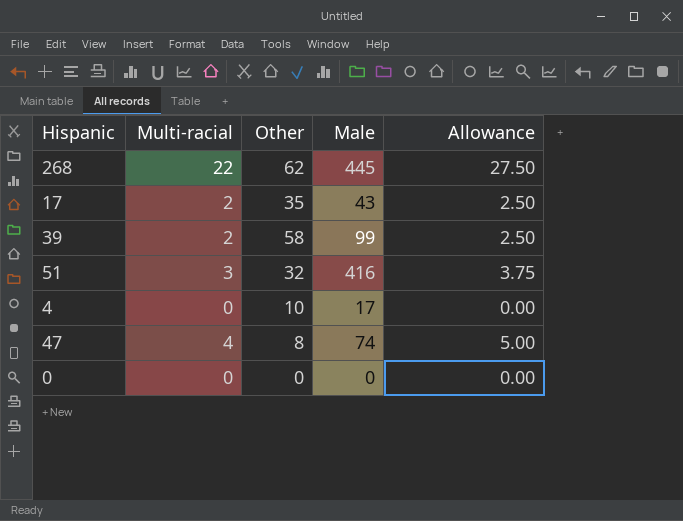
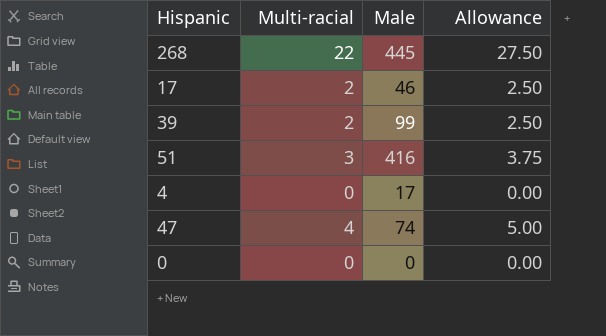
column Other | position: 3 -> none
17 | Male: 43 -> 46

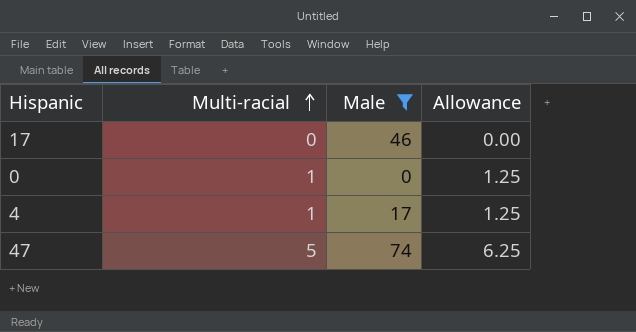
filter: none -> Male <= 74
row order: none -> Multi-racial ascending
17 | Multi-racial: 2 -> 0
17 | Allowance: 2.50 -> 0.00
0 | Multi-racial: 0 -> 1
0 | Allowance: 0.00 -> 1.25
4 | Multi-racial: 0 -> 1
4 | Allowance: 0.00 -> 1.25
47 | Multi-racial: 4 -> 5
47 | Allowance: 5.00 -> 6.25

